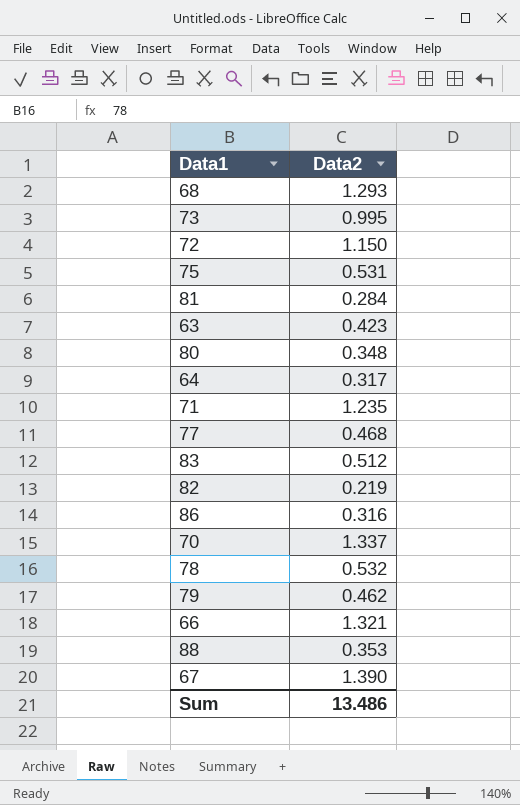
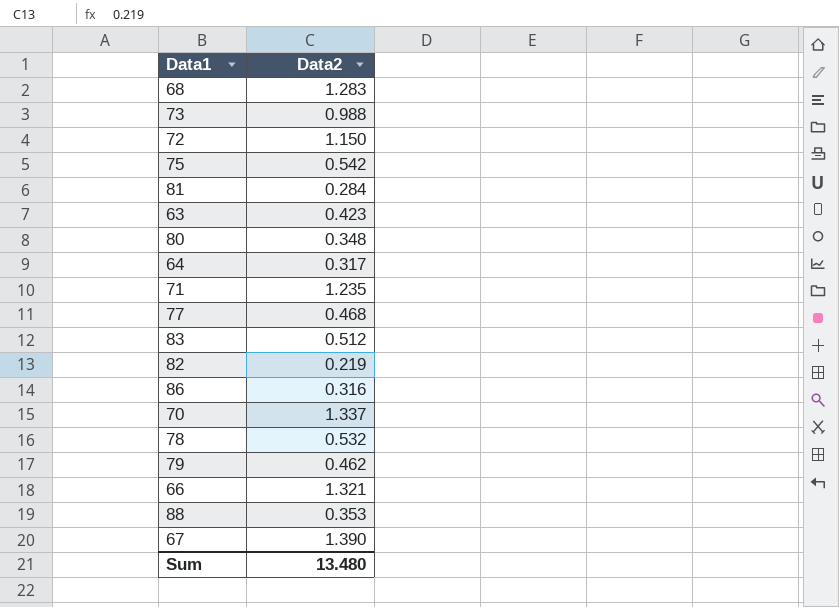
68 | Data2: 1.293 -> 1.283
73 | Data2: 0.995 -> 0.988
75 | Data2: 0.531 -> 0.542
Sum | Data2: 13.486 -> 13.480

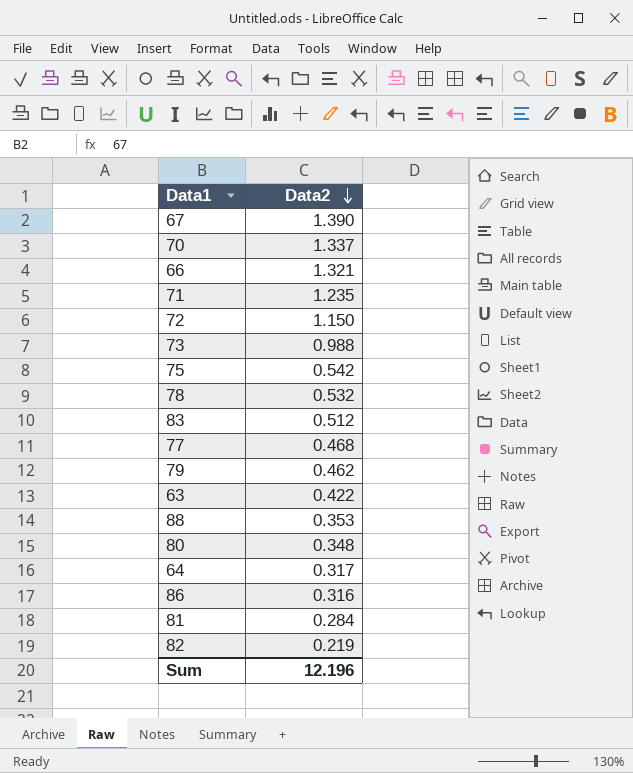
row order: none -> Data2 descending
row 68: 1.283 -> none
63 | Data2: 0.423 -> 0.422
Sum | Data2: 13.480 -> 12.196

